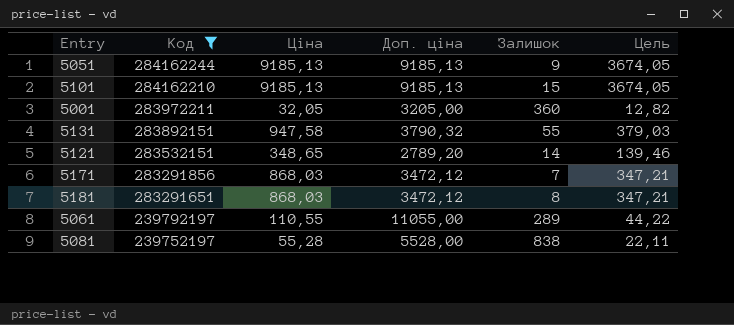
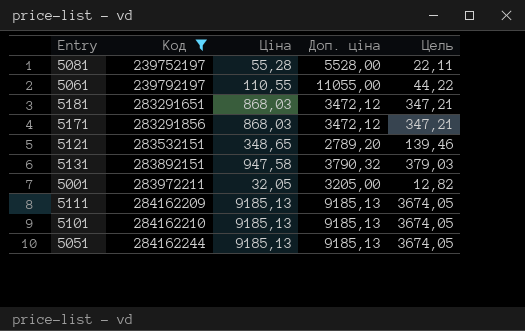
row order: Код descending -> Код ascending
column Залишок | position: 5 -> none
row 5111: none -> 284162209 | 9185,13 | 9185,13 | 3674,05

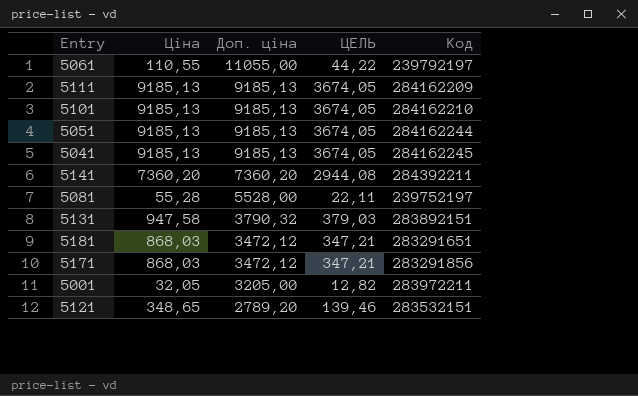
filter: Код <= 284162244 -> none
row order: Код ascending -> Доп. ціна descending
column name: Цель -> ЦЕЛЬ
column Код | position: 2 -> 5

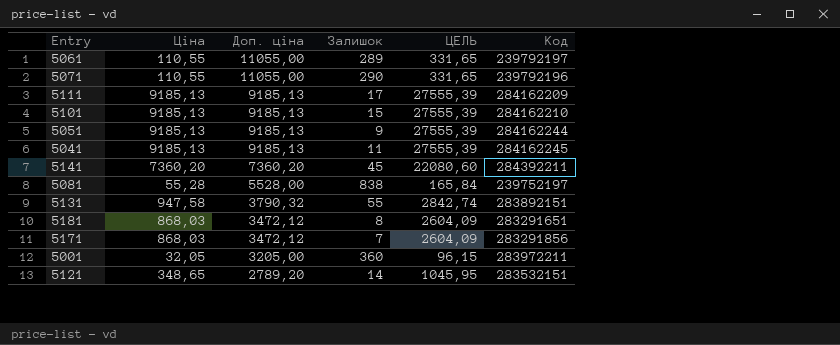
column Залишок | position: none -> 4
column ЦЕЛЬ | formula: [Ціна] * 0,4 -> [Ціна] * 3
row 5071: none -> 110,55 | 11055,00 | 290 | 331,65 | 239792196

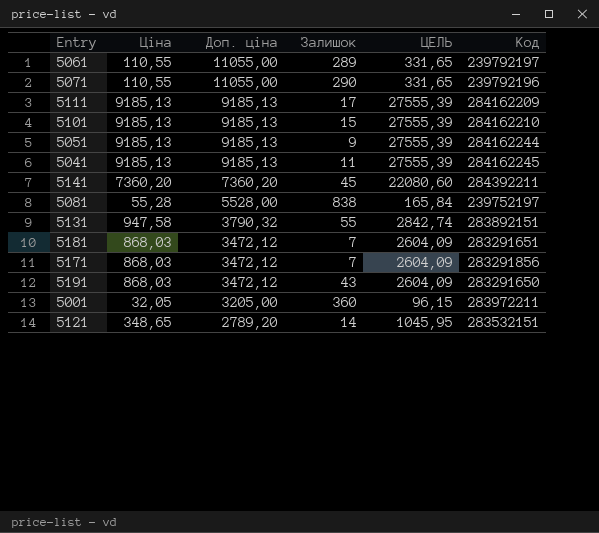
5181 | Залишок: 8 -> 7
row 5191: none -> 868,03 | 3472,12 | 43 | 2604,09 | 283291650

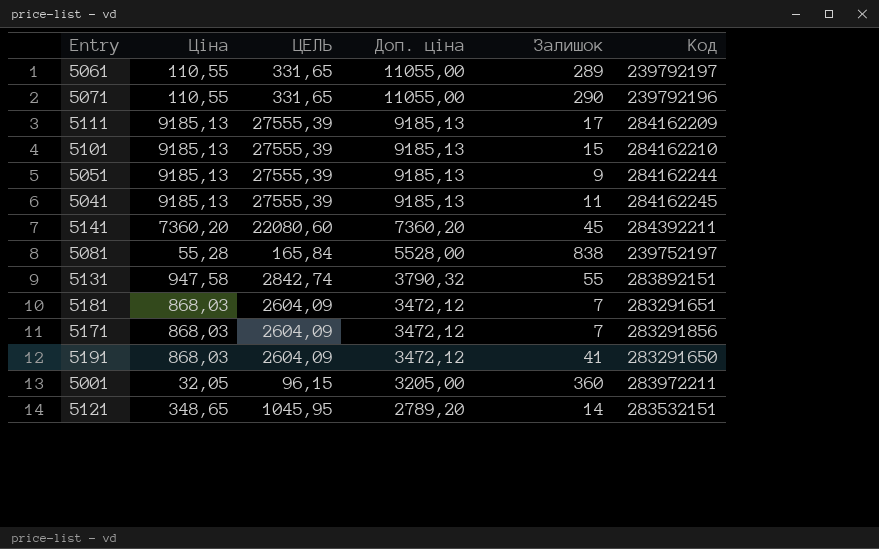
column ЦЕЛЬ | position: 5 -> 3
5191 | Залишок: 43 -> 41

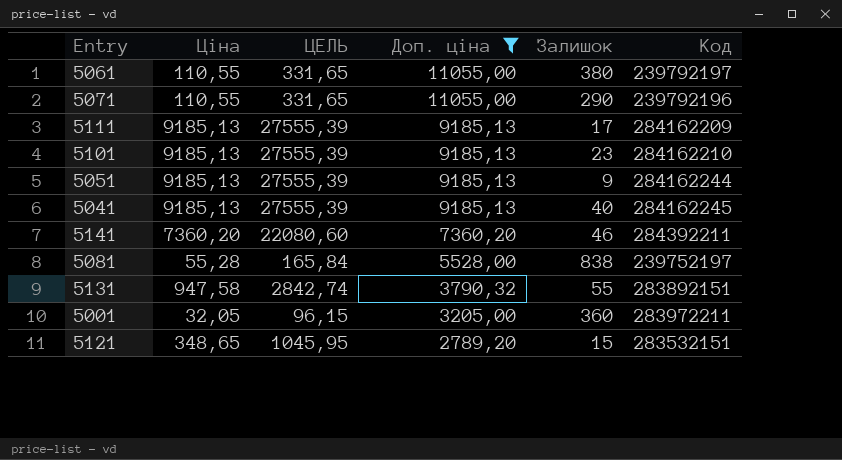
filter: none -> Доп. ціна != 3472,12
5061 | Залишок: 289 -> 380
5101 | Залишок: 15 -> 23
5041 | Залишок: 11 -> 40
5141 | Залишок: 45 -> 46
5121 | Залишок: 14 -> 15

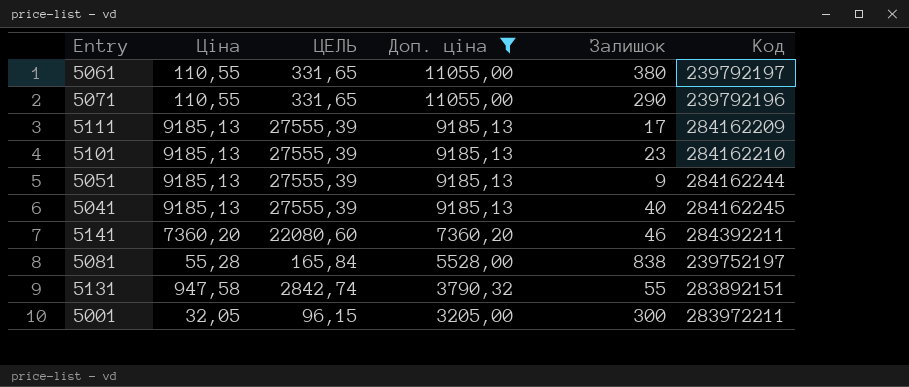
row 5121: 348,65 | 1045,95 | 2789,20 | 15 | 283532151 -> none
5001 | Залишок: 360 -> 300

